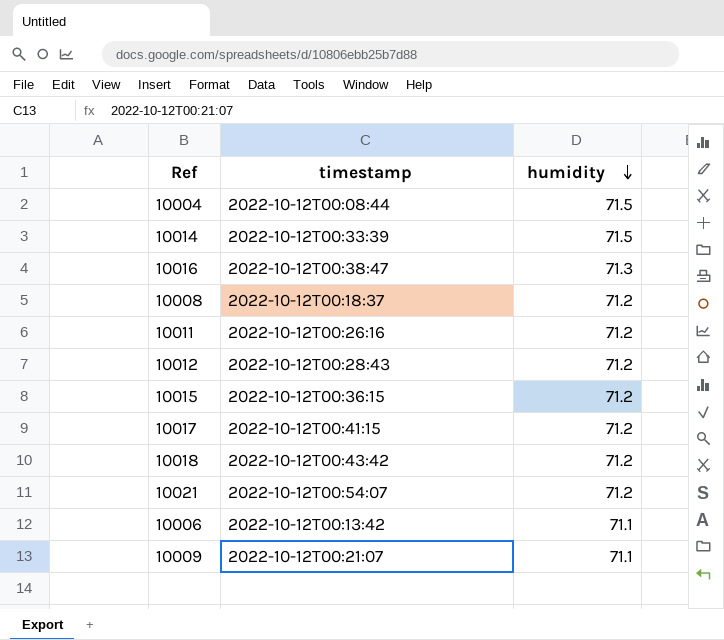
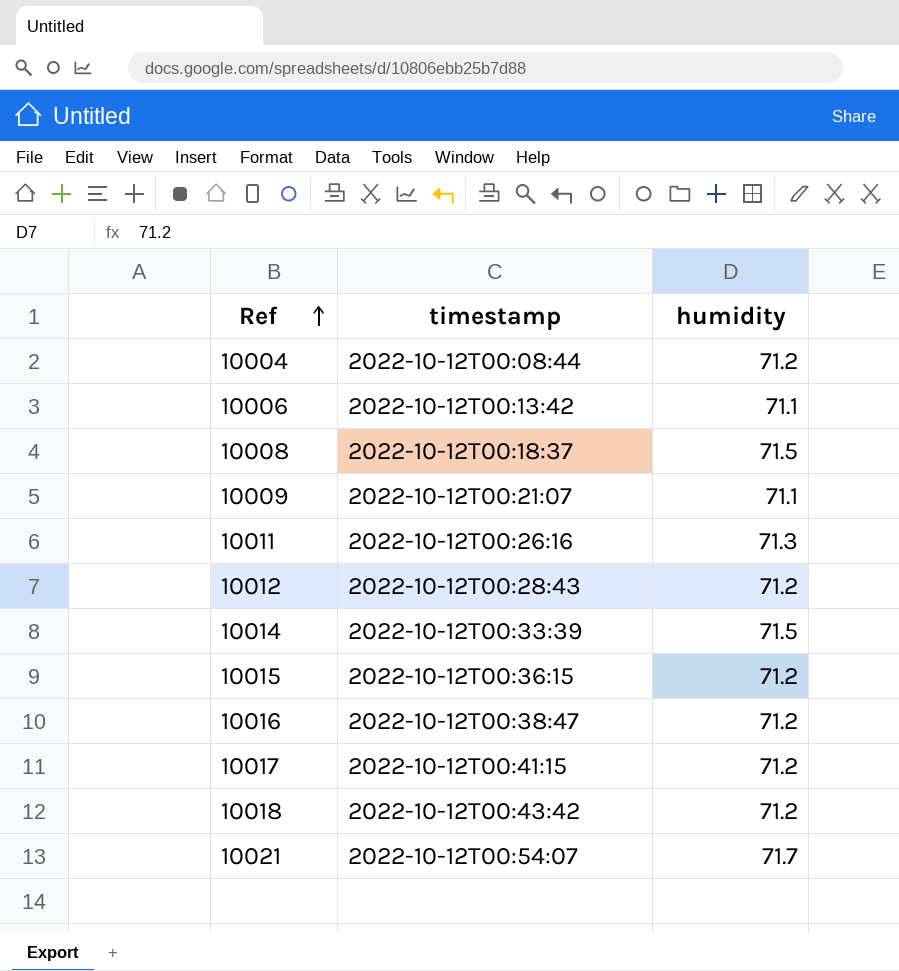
row order: humidity descending -> Ref ascending
10004 | humidity: 71.5 -> 71.2
10008 | humidity: 71.2 -> 71.5
10011 | humidity: 71.2 -> 71.3
10016 | humidity: 71.3 -> 71.2
10021 | humidity: 71.2 -> 71.7

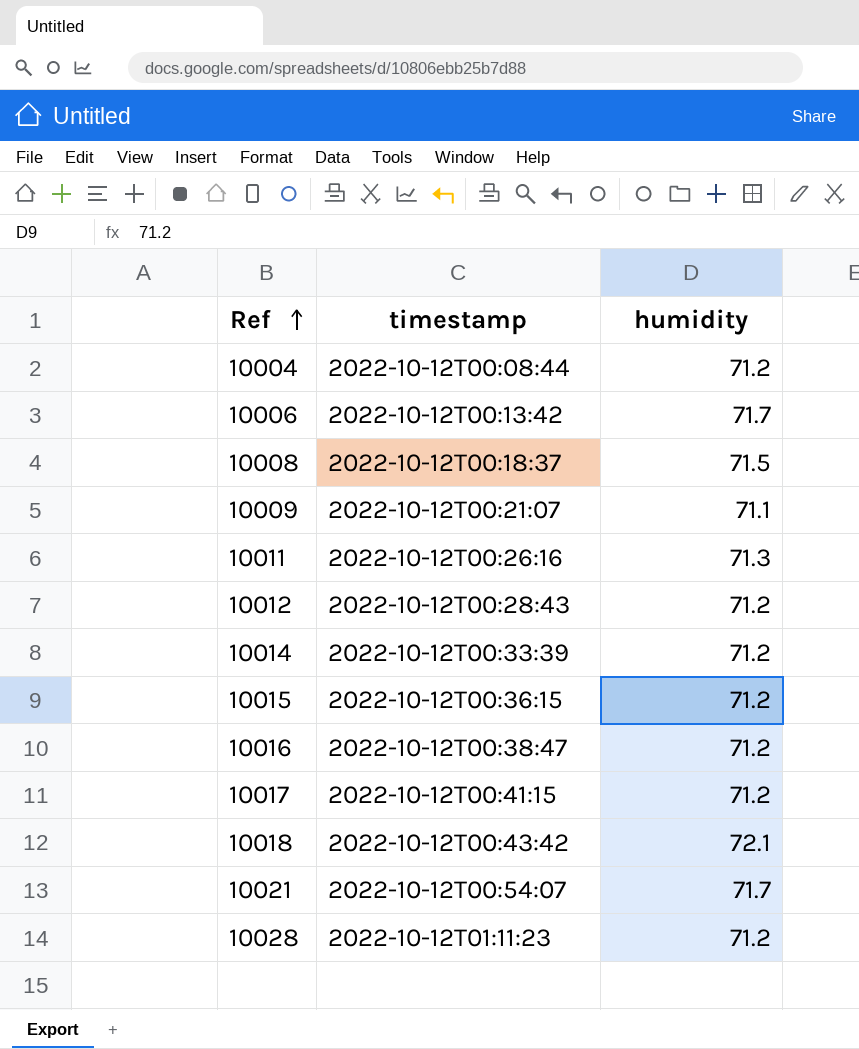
10006 | humidity: 71.1 -> 71.7
10014 | humidity: 71.5 -> 71.2
10018 | humidity: 71.2 -> 72.1
row 10028: none -> 2022-10-12T01:11:23 | 71.2

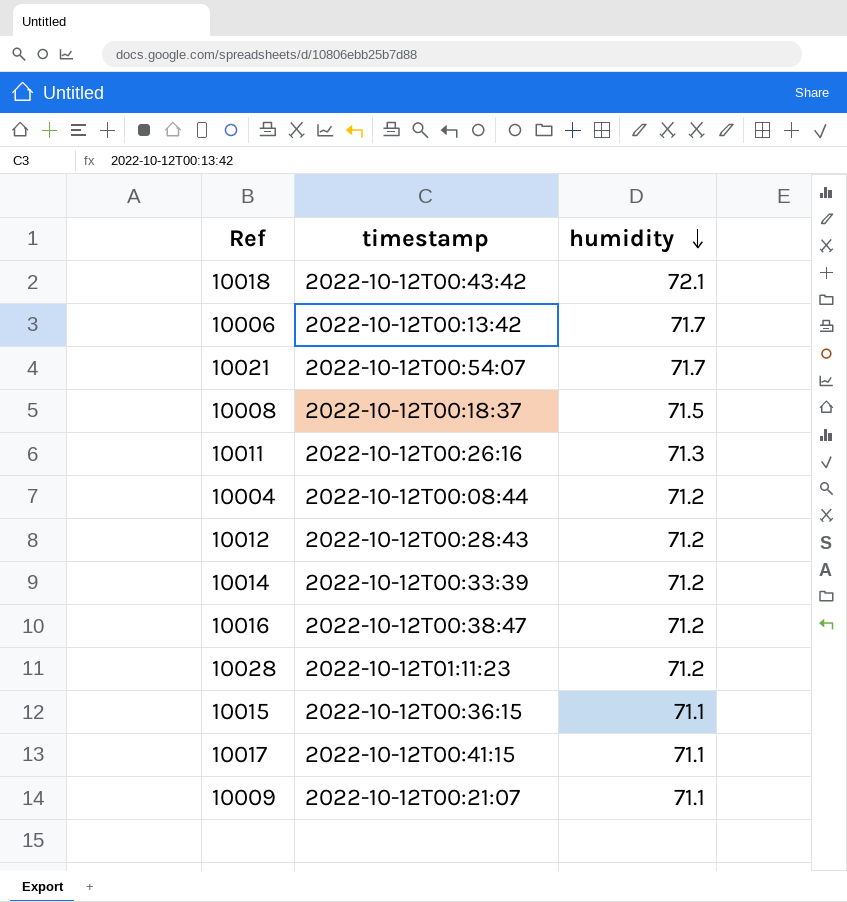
row order: Ref ascending -> humidity descending
10015 | humidity: 71.2 -> 71.1
10017 | humidity: 71.2 -> 71.1

